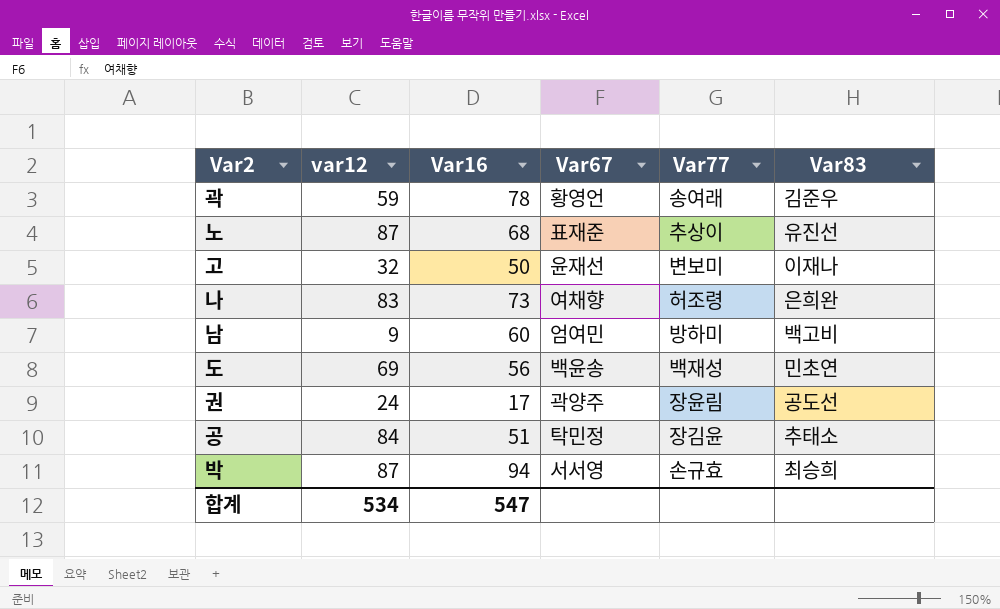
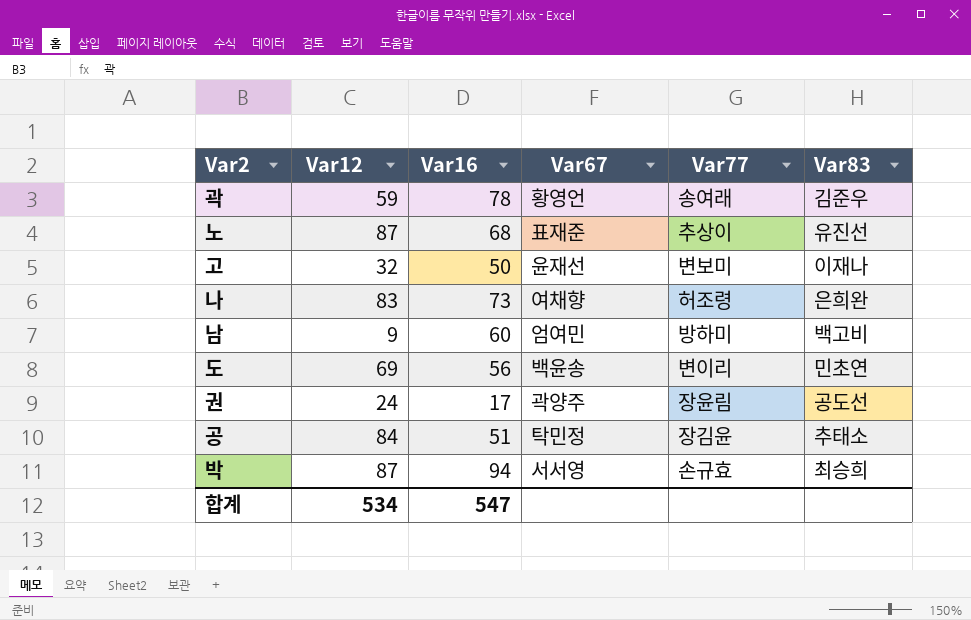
column name: var12 -> Var12
도 | Var77: 백재성 -> 변이리

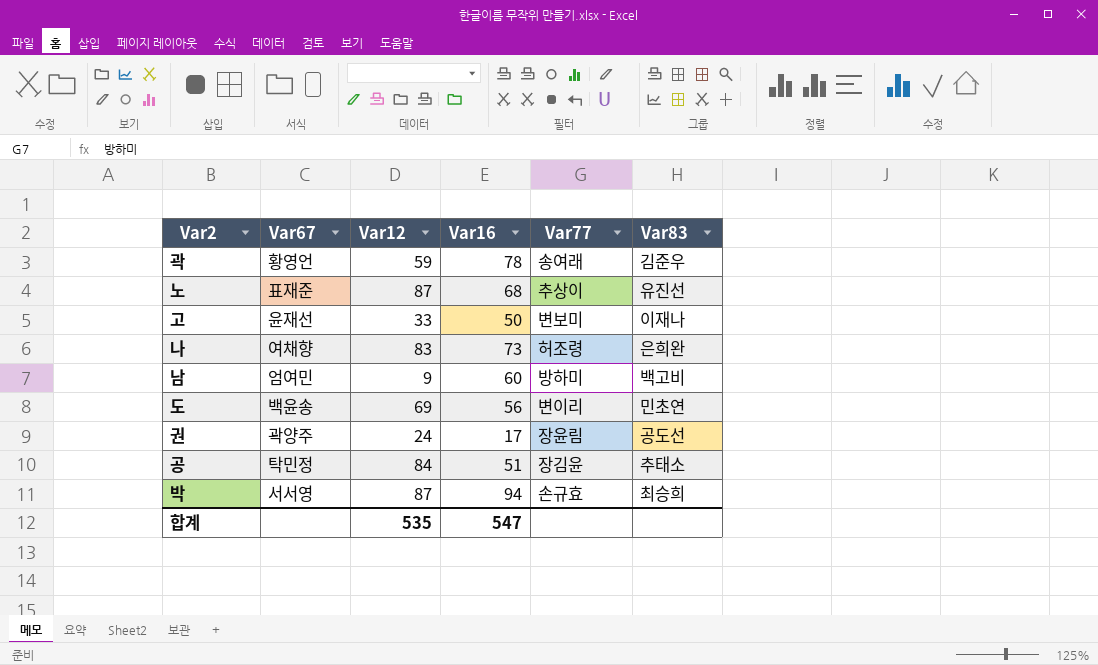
column Var67 | position: 4 -> 2
고 | Var12: 32 -> 33
합계 | Var12: 534 -> 535

